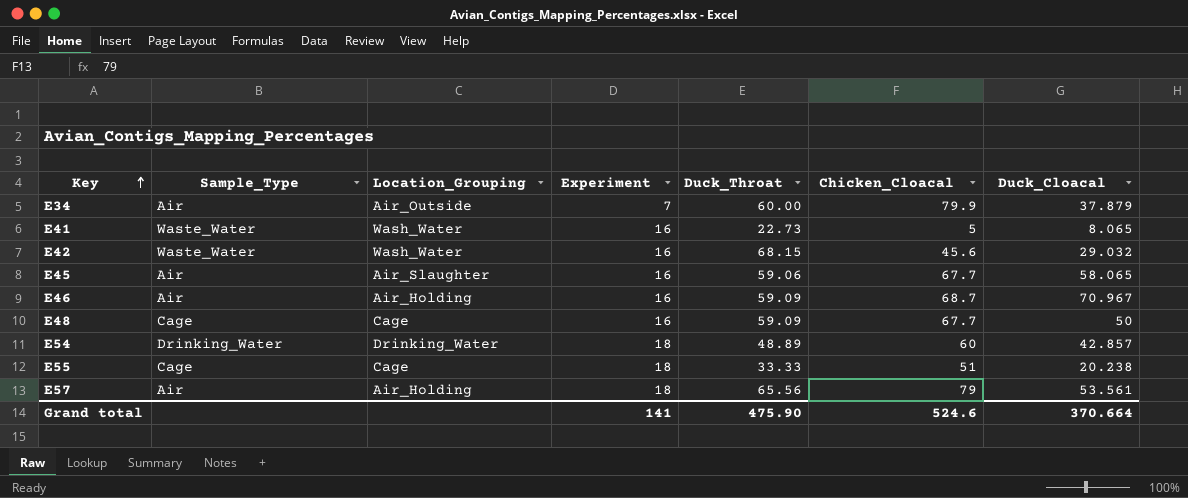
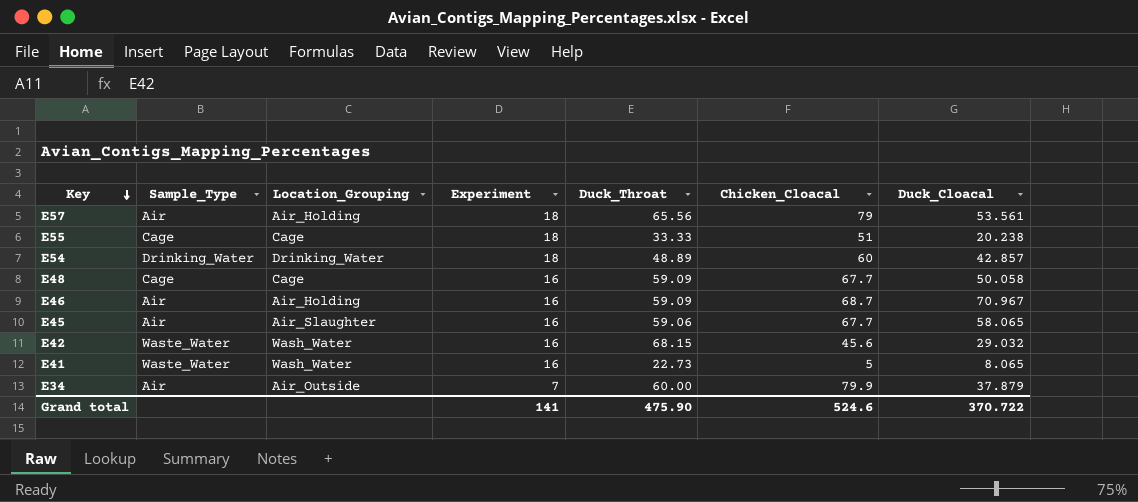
row order: Key ascending -> Key descending
E48 | Duck_Cloacal: 50 -> 50.058
Grand total | Duck_Cloacal: 370.664 -> 370.722

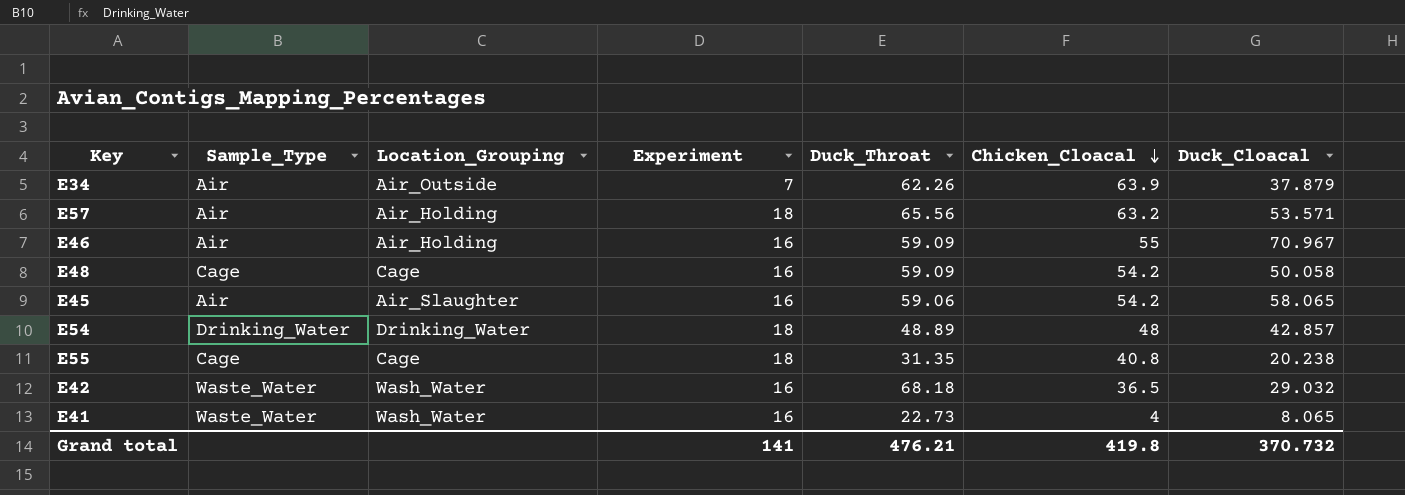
row order: Key descending -> Chicken_Cloacal descending
E34 | Duck_Throat: 60.00 -> 62.26
E34 | Chicken_Cloacal: 79.9 -> 63.9
E57 | Chicken_Cloacal: 79 -> 63.2
E57 | Duck_Cloacal: 53.561 -> 53.571
E46 | Chicken_Cloacal: 68.7 -> 55
E48 | Chicken_Cloacal: 67.7 -> 54.2
E45 | Chicken_Cloacal: 67.7 -> 54.2
E54 | Chicken_Cloacal: 60 -> 48
E55 | Duck_Throat: 33.33 -> 31.35
E55 | Chicken_Cloacal: 51 -> 40.8
E42 | Duck_Throat: 68.15 -> 68.18
E42 | Chicken_Cloacal: 45.6 -> 36.5
E41 | Chicken_Cloacal: 5 -> 4
Grand total | Duck_Throat: 475.90 -> 476.21
Grand total | Chicken_Cloacal: 524.6 -> 419.8
Grand total | Duck_Cloacal: 370.722 -> 370.732

